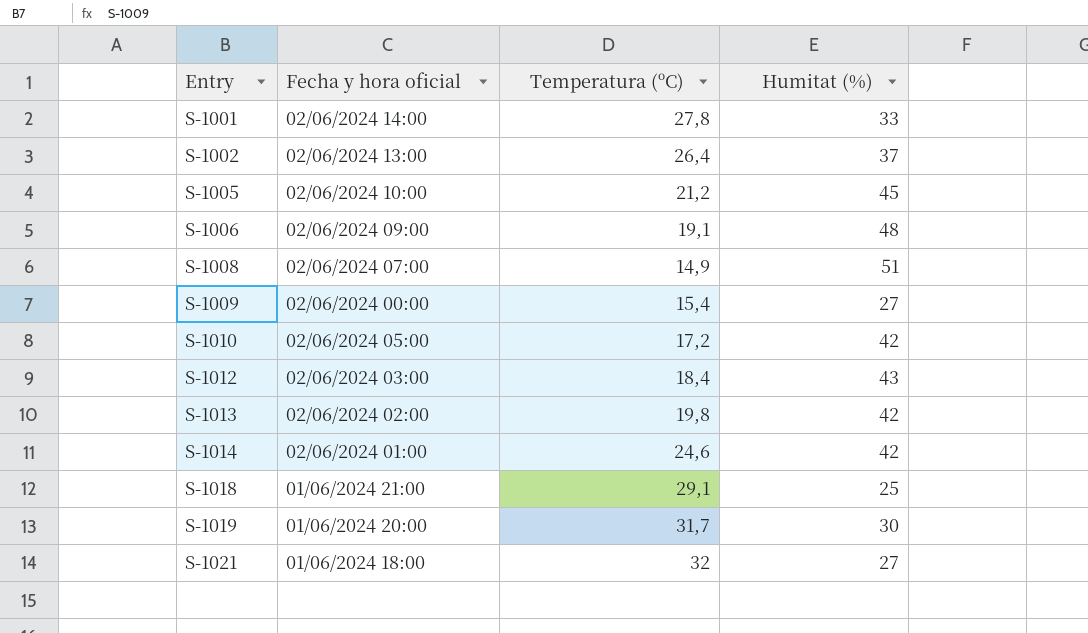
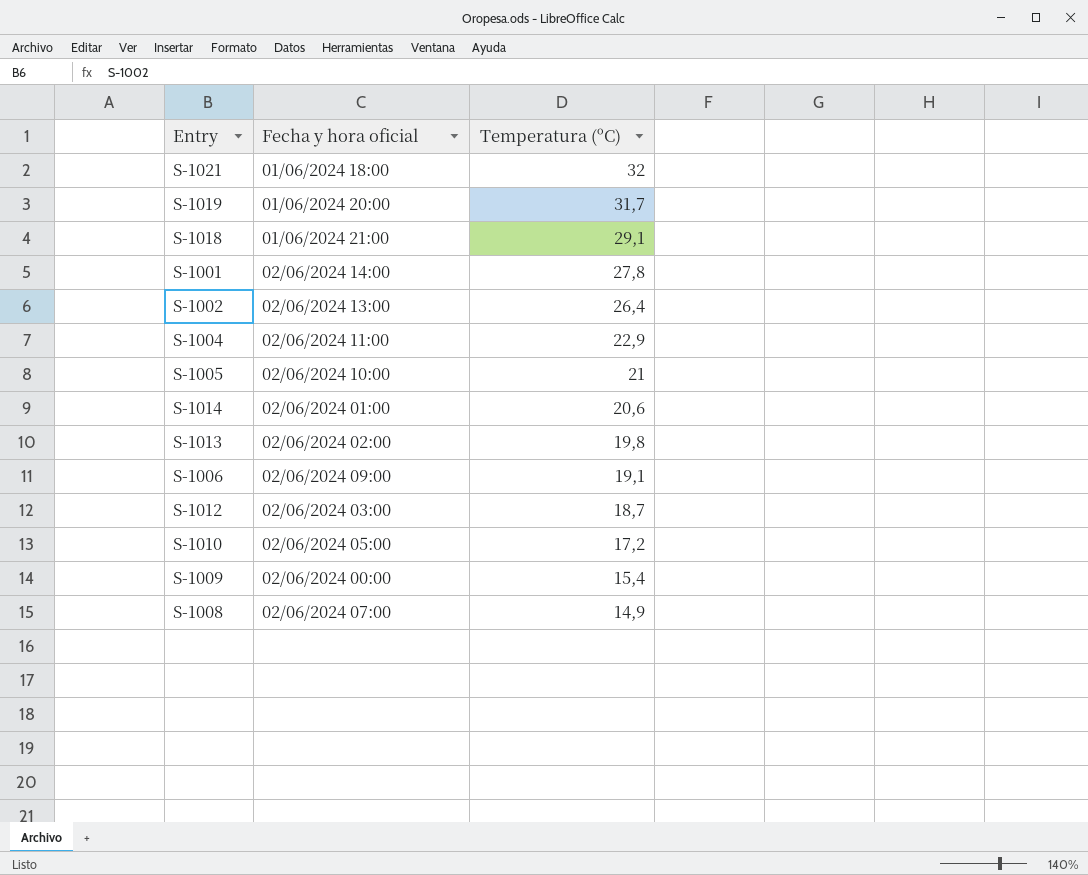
row order: Entry ascending -> Temperatura (ºC) descending
column Humitat (%) | position: 4 -> none
row S-1004: none -> 02/06/2024 11:00 | 22,9
S-1005 | Temperatura (ºC): 21,2 -> 21
S-1014 | Temperatura (ºC): 24,6 -> 20,6
S-1012 | Temperatura (ºC): 18,4 -> 18,7

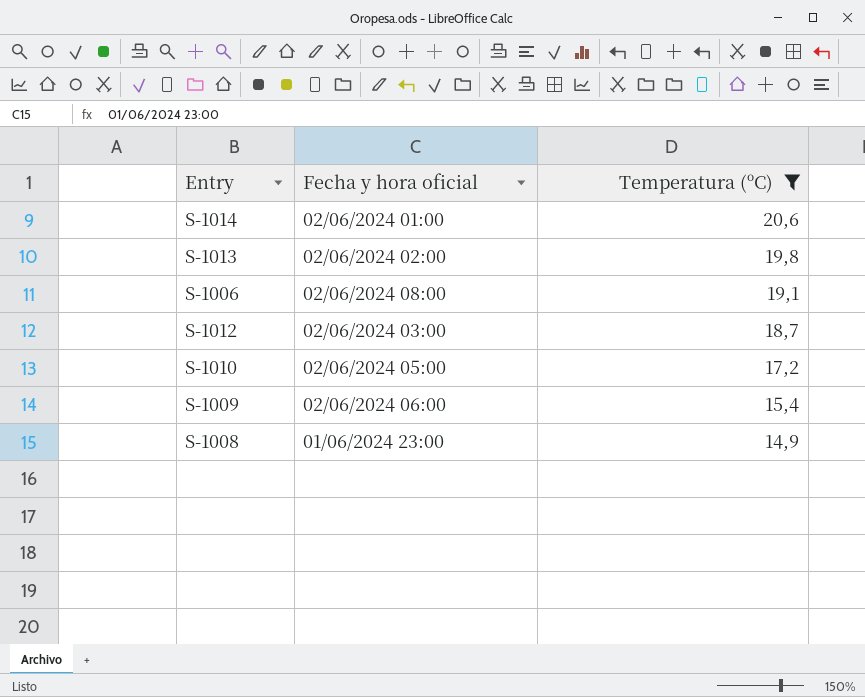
filter: none -> Temperatura (ºC) <= 20,6
S-1006 | Fecha y hora oficial: 02/06/2024 09:00 -> 02/06/2024 08:00
S-1009 | Fecha y hora oficial: 02/06/2024 00:00 -> 02/06/2024 06:00
S-1008 | Fecha y hora oficial: 02/06/2024 07:00 -> 01/06/2024 23:00

